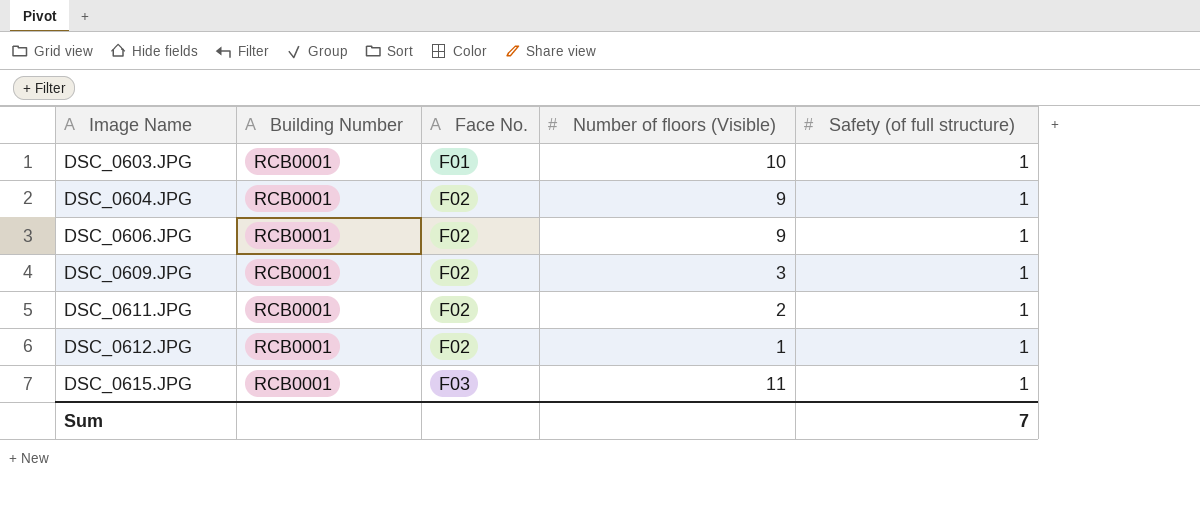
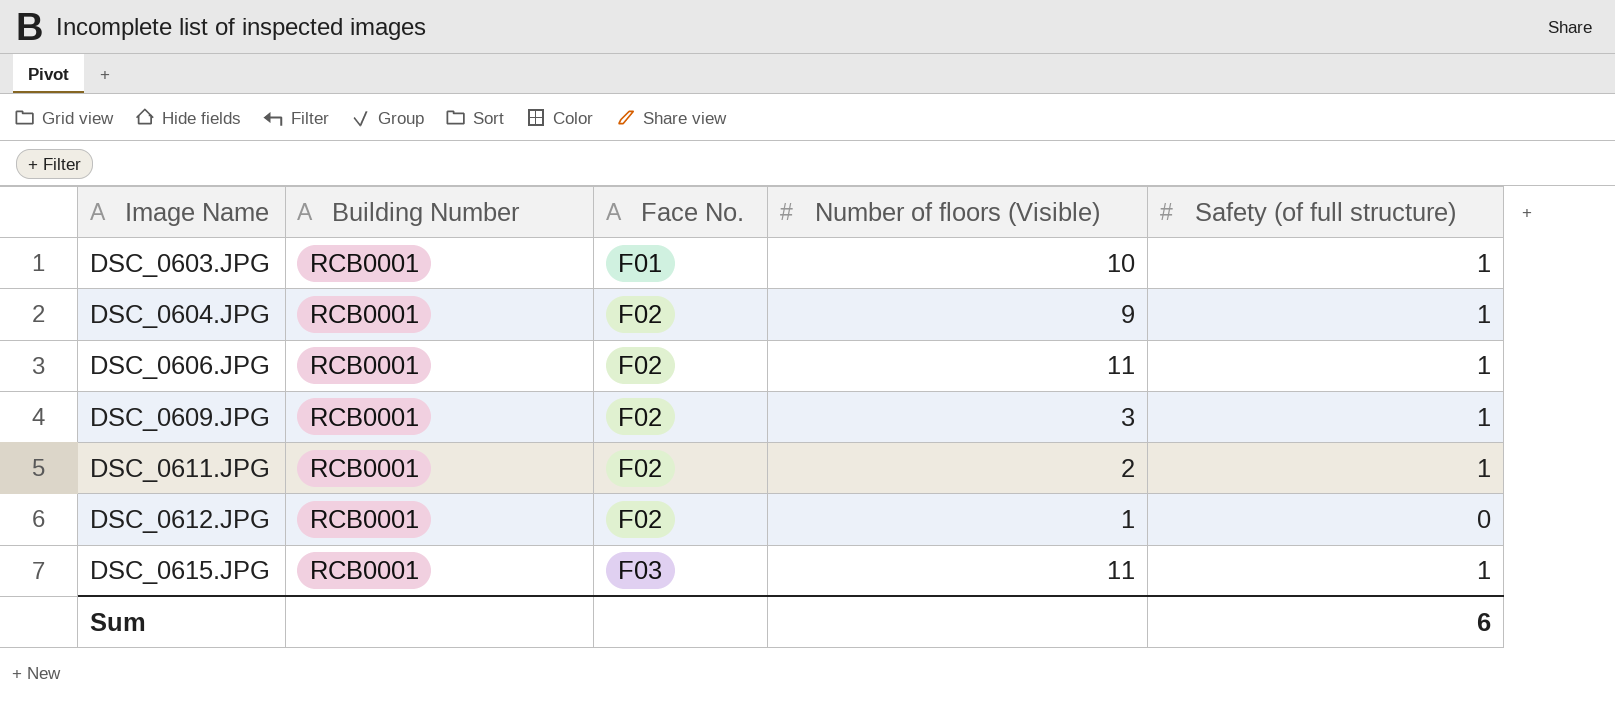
DSC_0606.JPG | Number of floors (Visible): 9 -> 11
DSC_0612.JPG | Safety (of full structure): 1 -> 0
Sum | Safety (of full structure): 7 -> 6

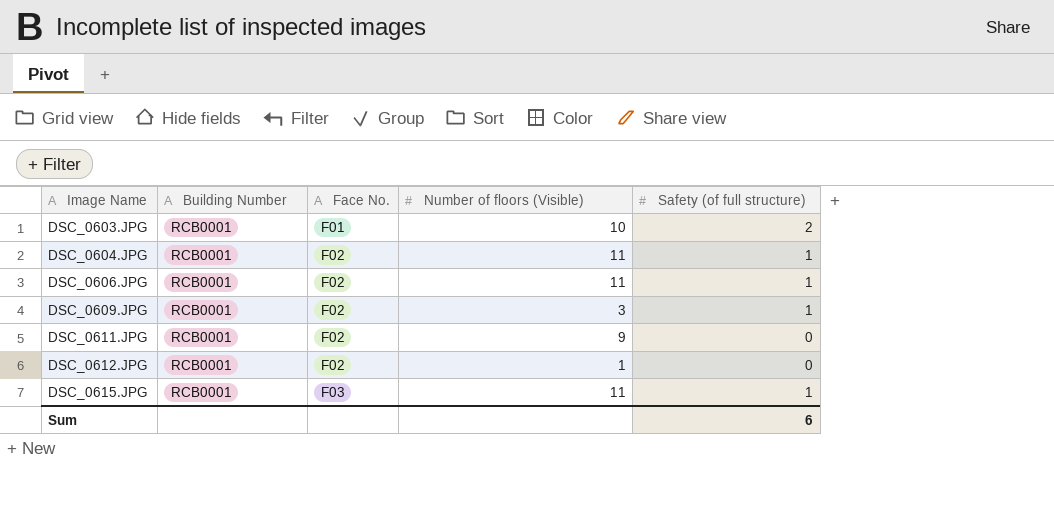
DSC_0603.JPG | Safety (of full structure): 1 -> 2
DSC_0604.JPG | Number of floors (Visible): 9 -> 11
DSC_0611.JPG | Number of floors (Visible): 2 -> 9
DSC_0611.JPG | Safety (of full structure): 1 -> 0

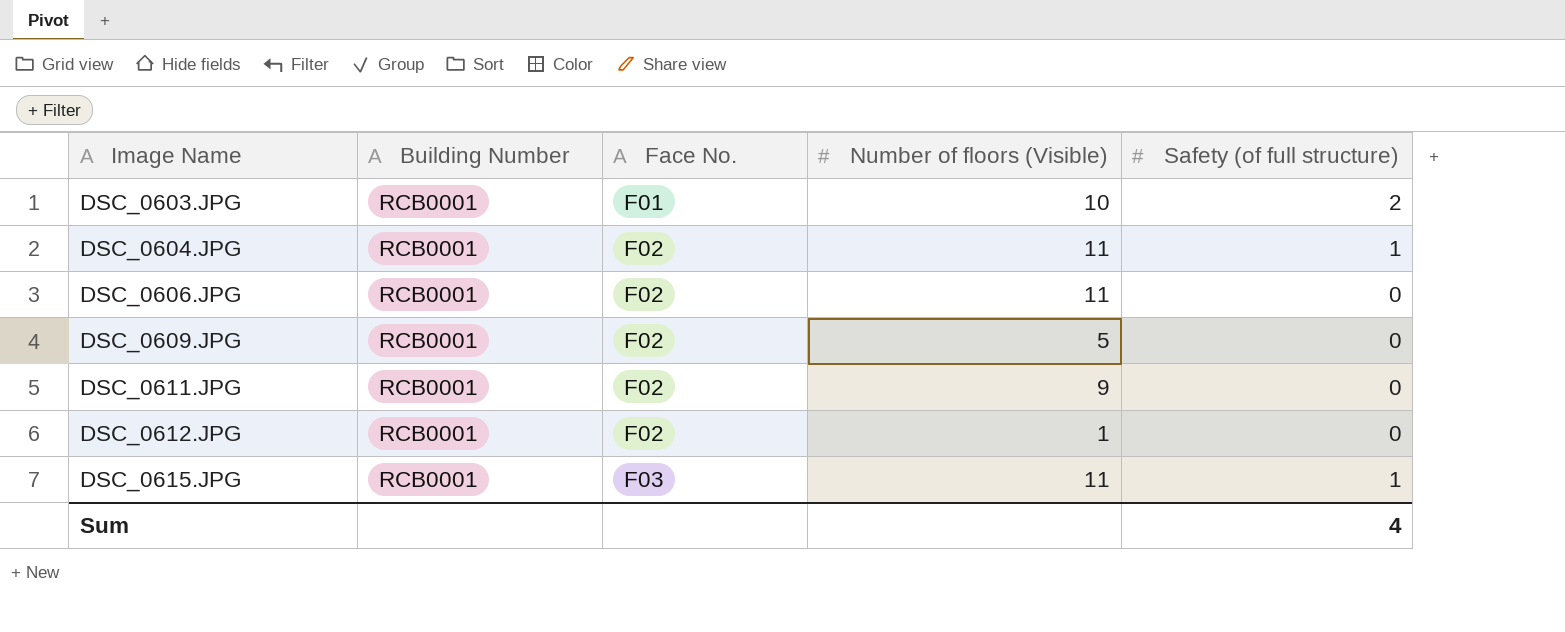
DSC_0606.JPG | Safety (of full structure): 1 -> 0
DSC_0609.JPG | Number of floors (Visible): 3 -> 5
DSC_0609.JPG | Safety (of full structure): 1 -> 0
Sum | Safety (of full structure): 6 -> 4

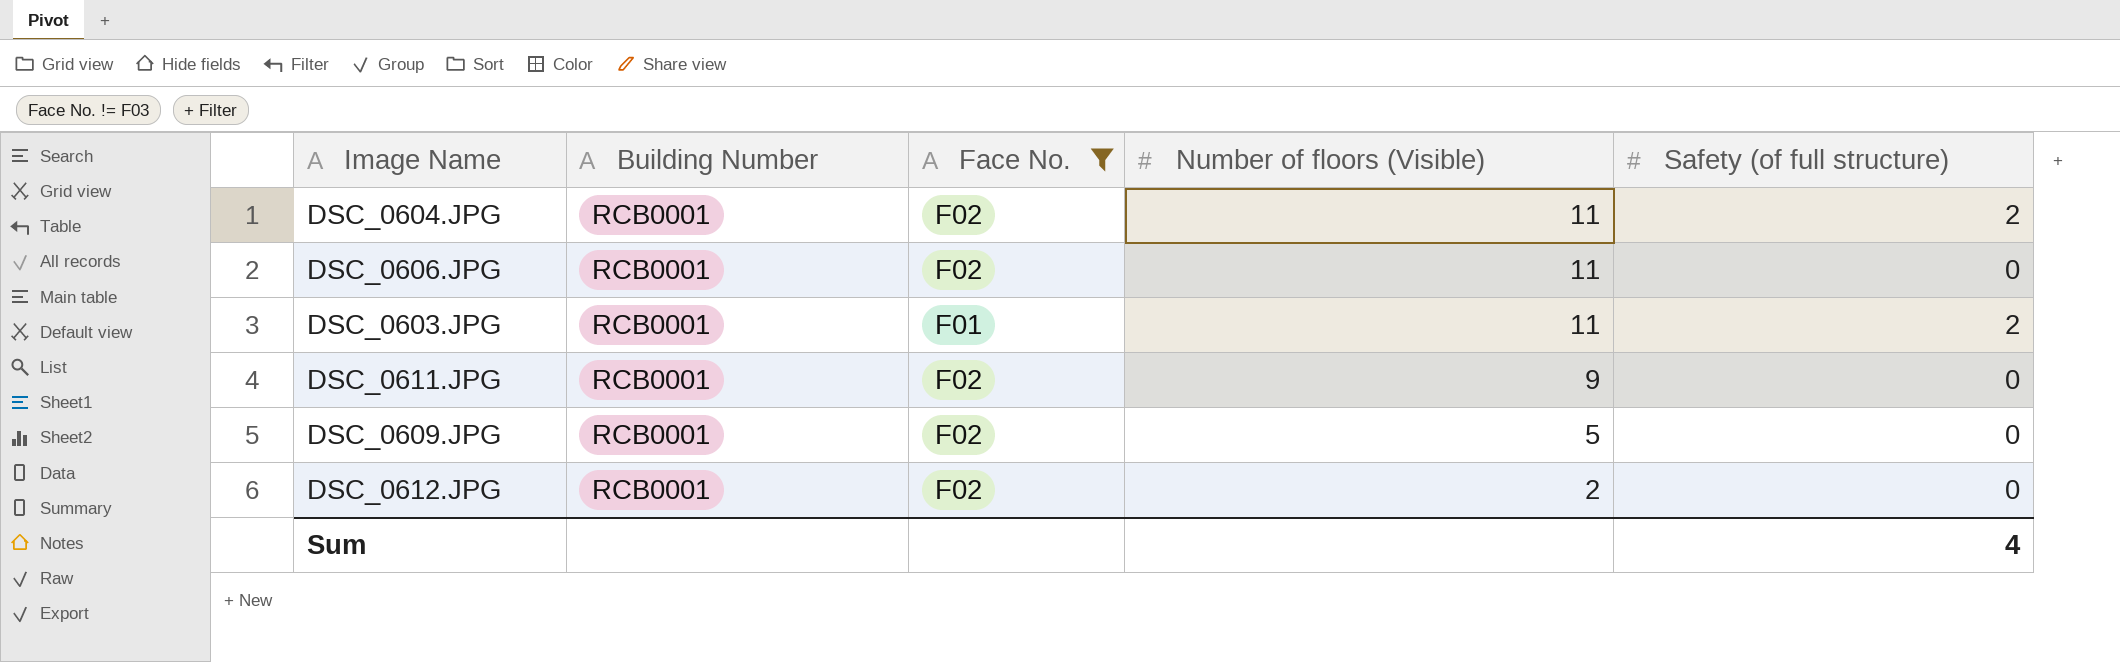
filter: none -> Face No. != F03
row order: Image Name ascending -> Number of floors (Visible) descending
DSC_0604.JPG | Safety (of full structure): 1 -> 2
DSC_0603.JPG | Number of floors (Visible): 10 -> 11
DSC_0612.JPG | Number of floors (Visible): 1 -> 2

